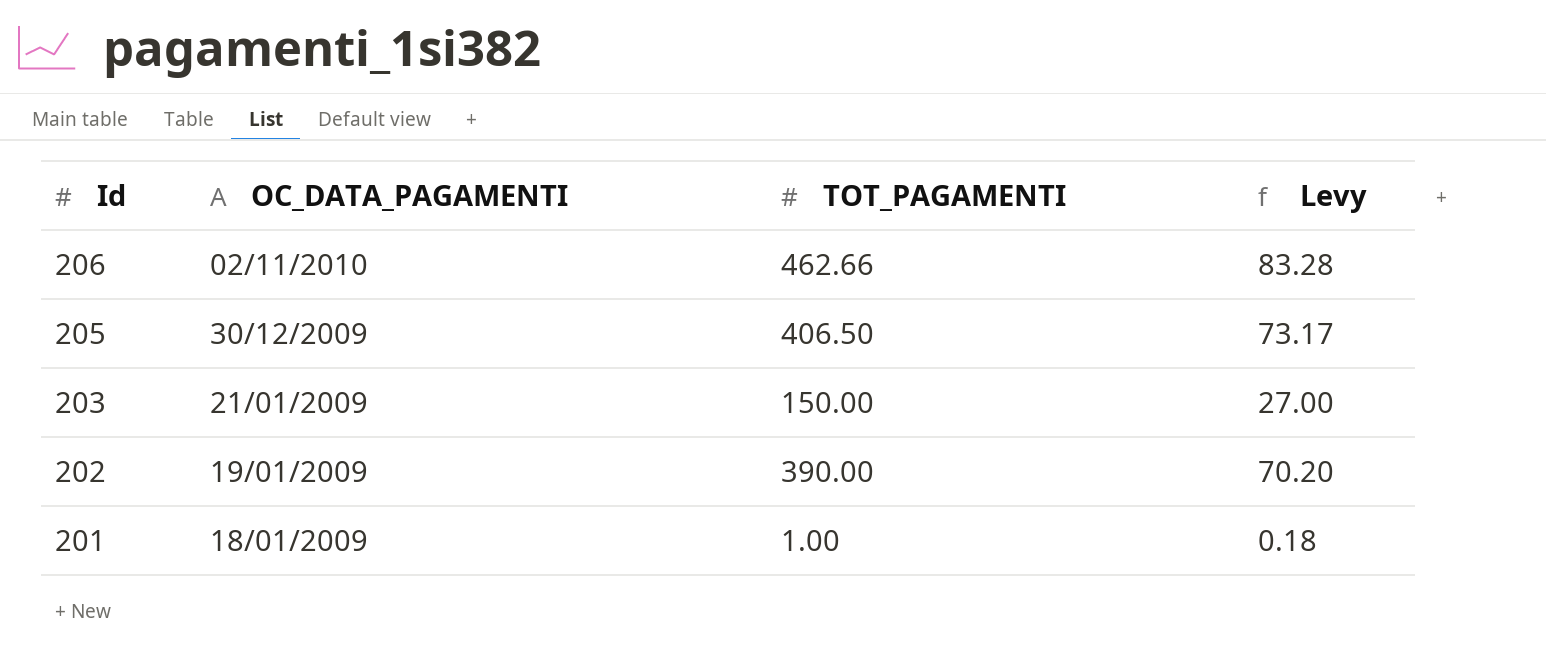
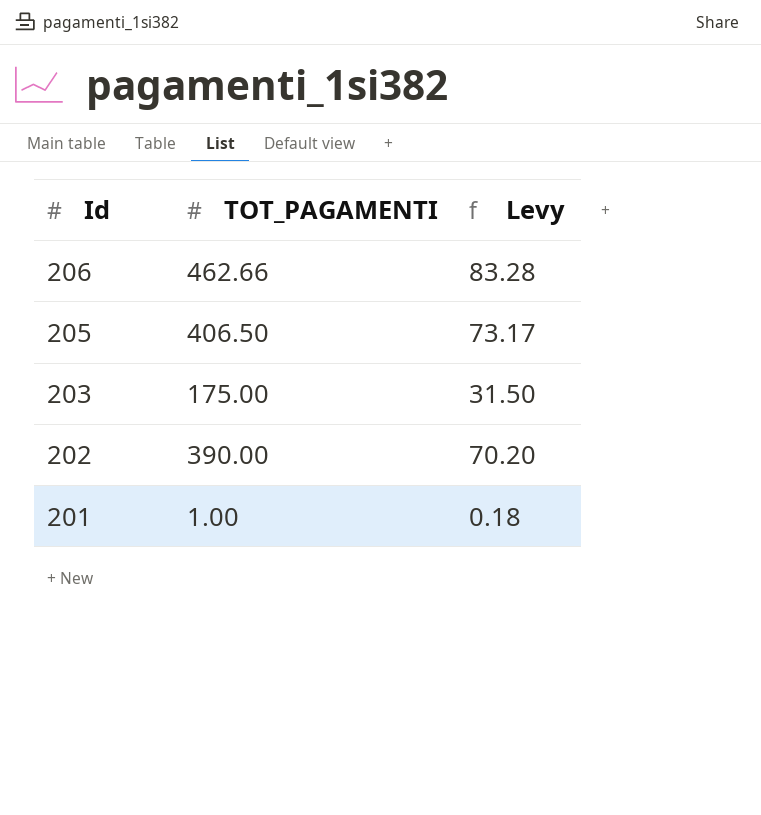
column OC_DATA_PAGAMENTI | position: 2 -> none
203 | TOT_PAGAMENTI: 150.00 -> 175.00
203 | Levy: 27.00 -> 31.50

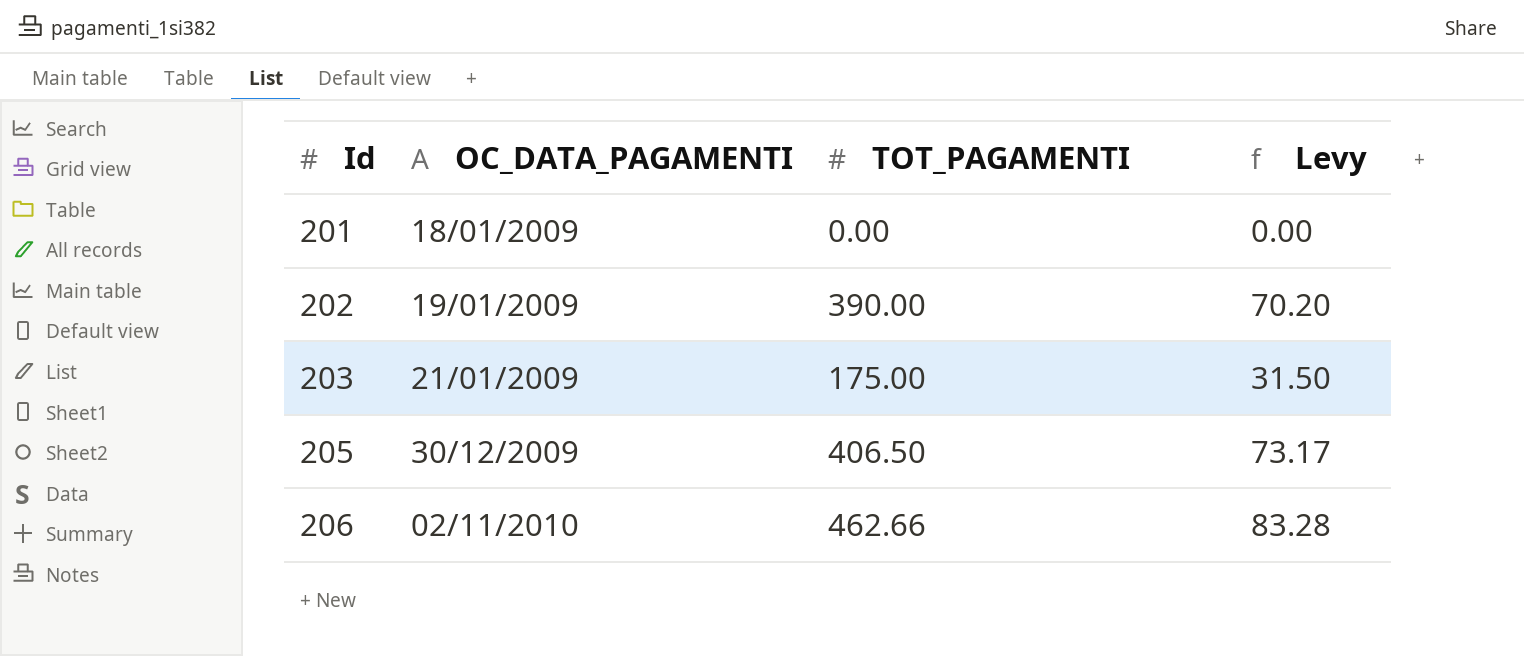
row order: Id descending -> Id ascending
column OC_DATA_PAGAMENTI | position: none -> 2
201 | TOT_PAGAMENTI: 1.00 -> 0.00
201 | Levy: 0.18 -> 0.00

